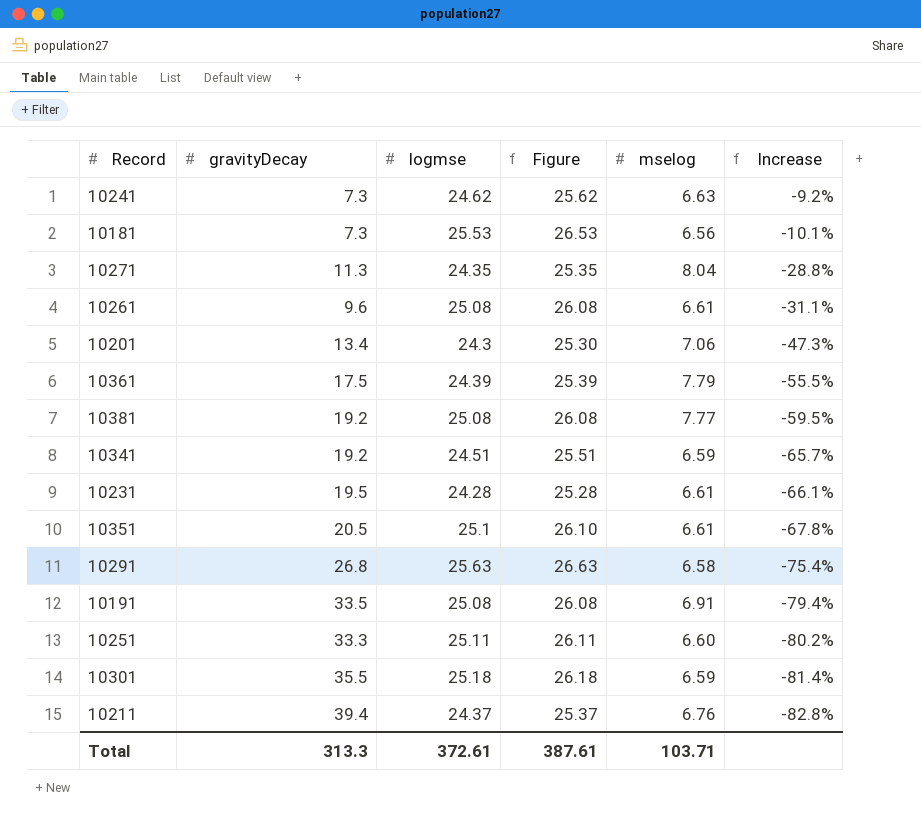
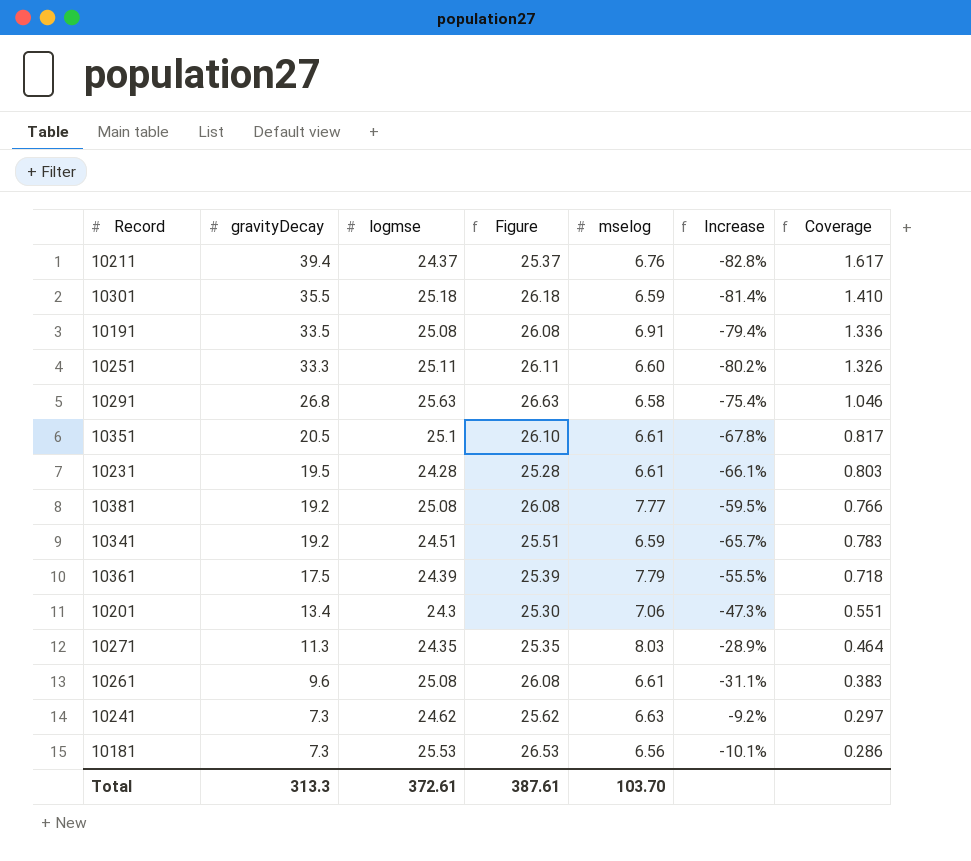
row order: Increase descending -> gravityDecay descending
column Coverage | formula: none -> [gravityDecay] / [logmse]
10271 | mselog: 8.04 -> 8.03
10271 | Increase: -28.8% -> -28.9%
Total | mselog: 103.71 -> 103.70

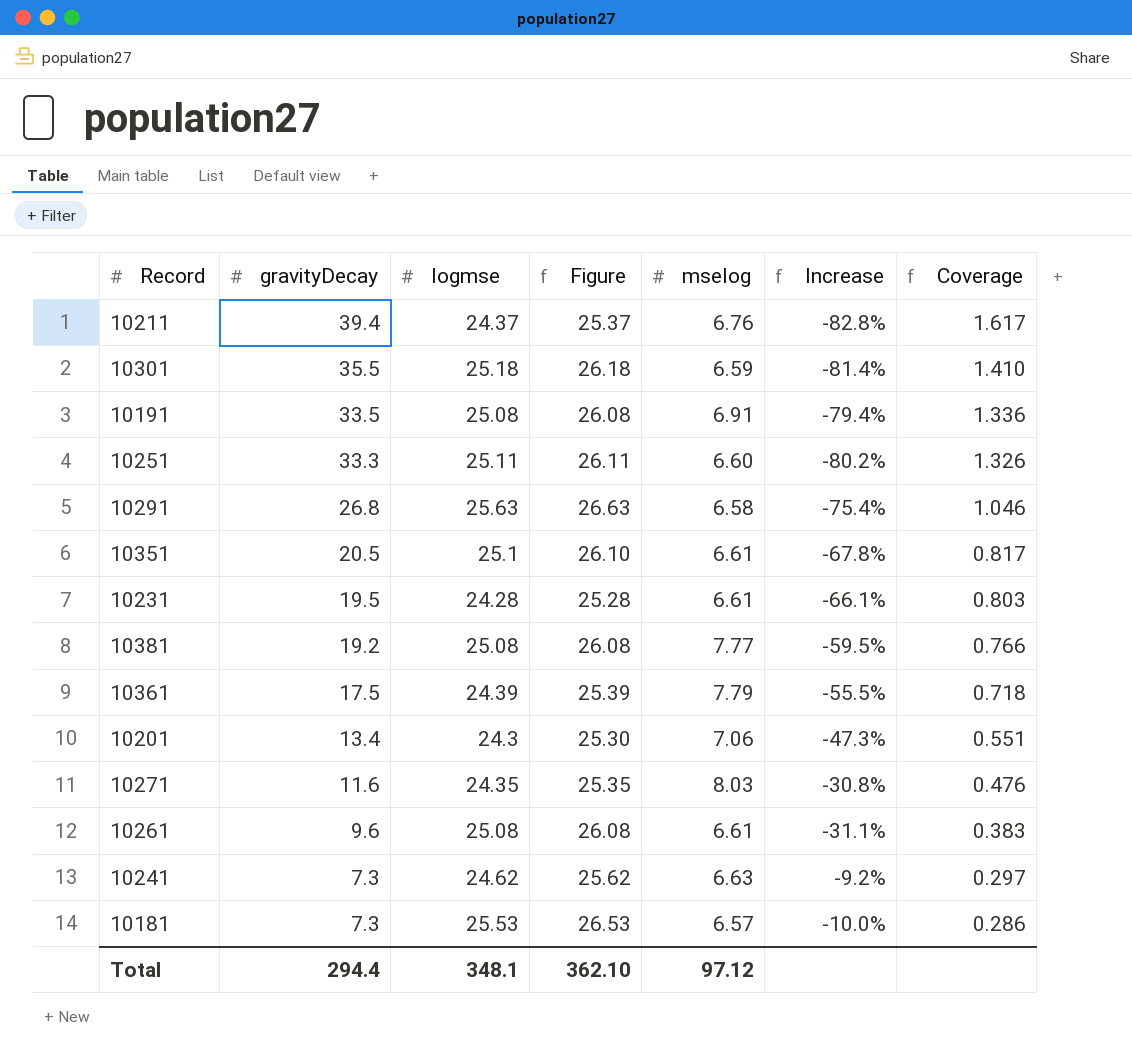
row 10341: 19.2 | 24.51 | 25.51 | 6.59 | -65.7% | 0.783 -> none
10271 | gravityDecay: 11.3 -> 11.6
10271 | Increase: -28.9% -> -30.8%
10271 | Coverage: 0.464 -> 0.476
10181 | mselog: 6.56 -> 6.57
10181 | Increase: -10.1% -> -10.0%
Total | gravityDecay: 313.3 -> 294.4
Total | logmse: 372.61 -> 348.1
Total | Figure: 387.61 -> 362.10
Total | mselog: 103.70 -> 97.12

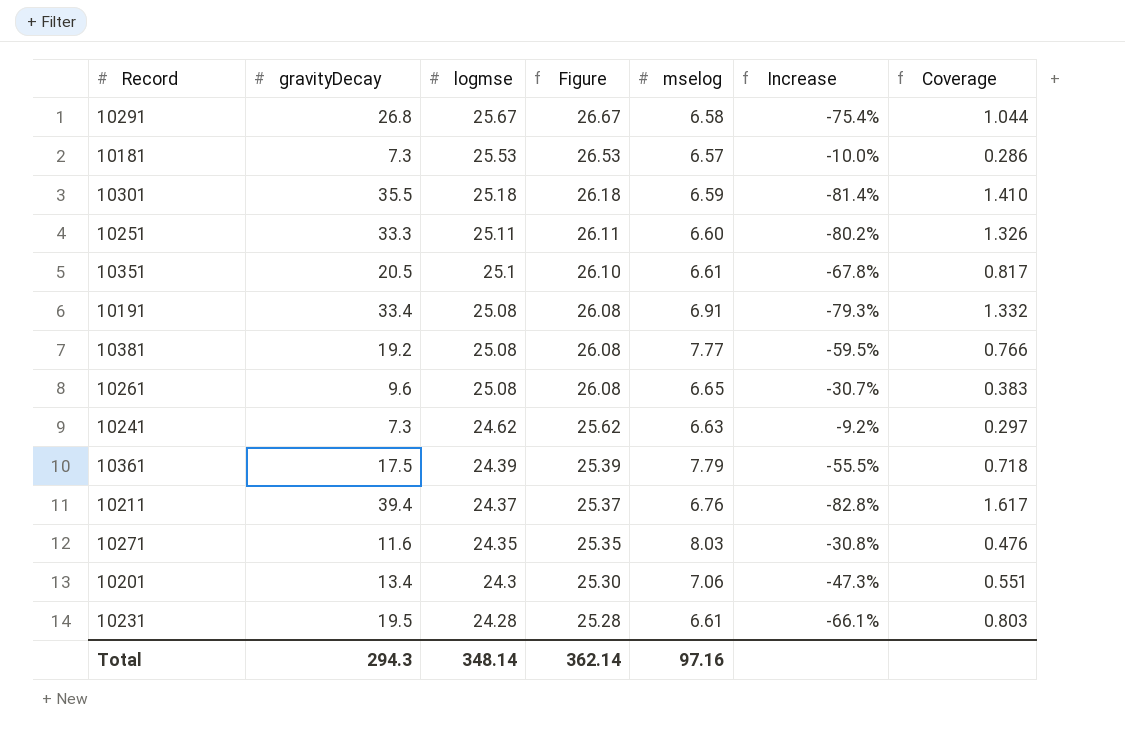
row order: gravityDecay descending -> logmse descending
10291 | logmse: 25.63 -> 25.67
10291 | Figure: 26.63 -> 26.67
10291 | Coverage: 1.046 -> 1.044
10191 | gravityDecay: 33.5 -> 33.4
10191 | Increase: -79.4% -> -79.3%
10191 | Coverage: 1.336 -> 1.332
10261 | mselog: 6.61 -> 6.65
10261 | Increase: -31.1% -> -30.7%
Total | gravityDecay: 294.4 -> 294.3
Total | logmse: 348.1 -> 348.14
Total | Figure: 362.10 -> 362.14
Total | mselog: 97.12 -> 97.16

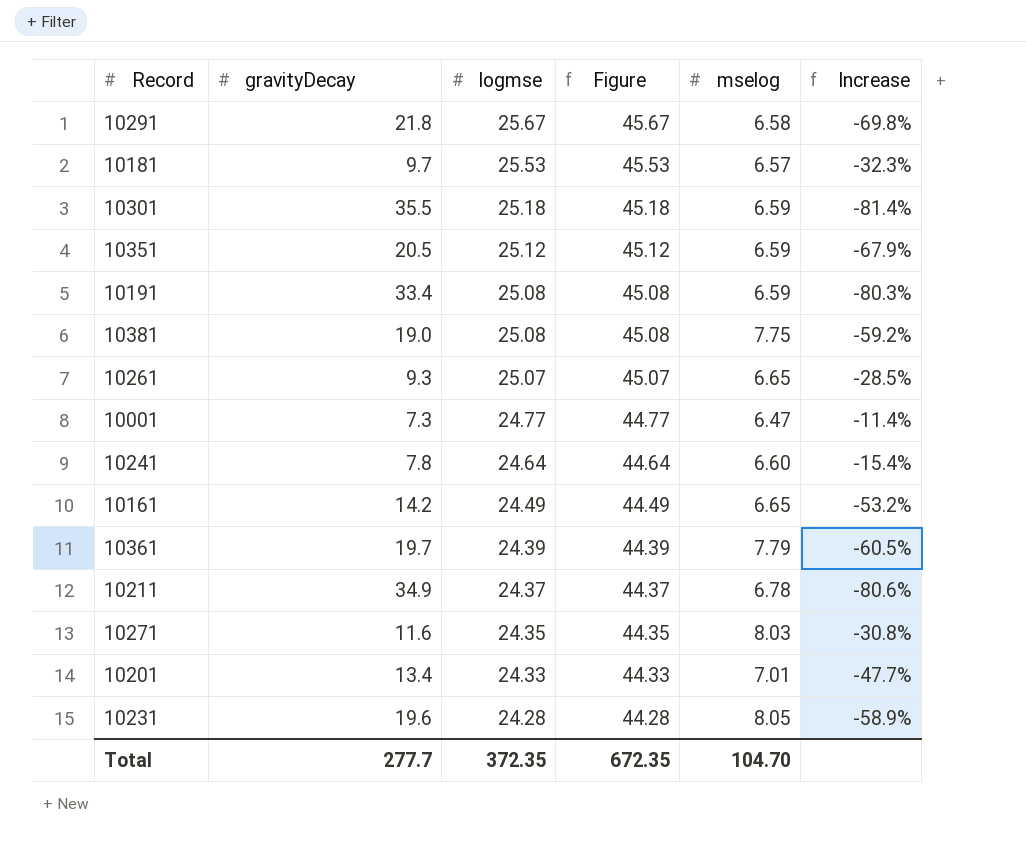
column Coverage | formula: [gravityDecay] / [logmse] -> none
column Figure | formula: [logmse] + 1 -> [logmse] + 20
row 10251: 33.3 | 25.11 | 26.11 | 6.60 | -80.2% | 1.326 -> none
10291 | gravityDecay: 26.8 -> 21.8
10291 | Increase: -75.4% -> -69.8%
10181 | gravityDecay: 7.3 -> 9.7
10181 | Increase: -10.0% -> -32.3%
10351 | logmse: 25.1 -> 25.12
10351 | mselog: 6.61 -> 6.59
10351 | Increase: -67.8% -> -67.9%
10191 | mselog: 6.91 -> 6.59
10191 | Increase: -79.3% -> -80.3%
10381 | gravityDecay: 19.2 -> 19.0
10381 | mselog: 7.77 -> 7.75
10381 | Increase: -59.5% -> -59.2%
10261 | gravityDecay: 9.6 -> 9.3
10261 | logmse: 25.08 -> 25.07
10261 | Increase: -30.7% -> -28.5%
row 10001: none -> 7.3 | 24.77 | 44.77 | 6.47 | -11.4%
10241 | gravityDecay: 7.3 -> 7.8
10241 | logmse: 24.62 -> 24.64
10241 | mselog: 6.63 -> 6.60
10241 | Increase: -9.2% -> -15.4%
row 10161: none -> 14.2 | 24.49 | 44.49 | 6.65 | -53.2%
10361 | gravityDecay: 17.5 -> 19.7
10361 | Increase: -55.5% -> -60.5%
10211 | gravityDecay: 39.4 -> 34.9
10211 | mselog: 6.76 -> 6.78
10211 | Increase: -82.8% -> -80.6%
10201 | logmse: 24.3 -> 24.33
10201 | mselog: 7.06 -> 7.01
10201 | Increase: -47.3% -> -47.7%
10231 | gravityDecay: 19.5 -> 19.6
10231 | mselog: 6.61 -> 8.05
10231 | Increase: -66.1% -> -58.9%
Total | gravityDecay: 294.3 -> 277.7
Total | logmse: 348.14 -> 372.35
Total | Figure: 362.14 -> 672.35
Total | mselog: 97.16 -> 104.70

